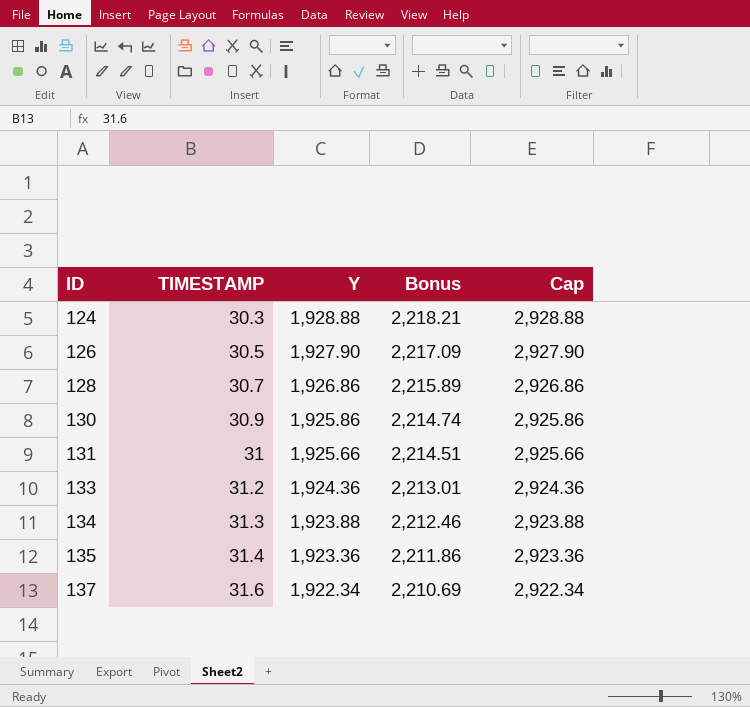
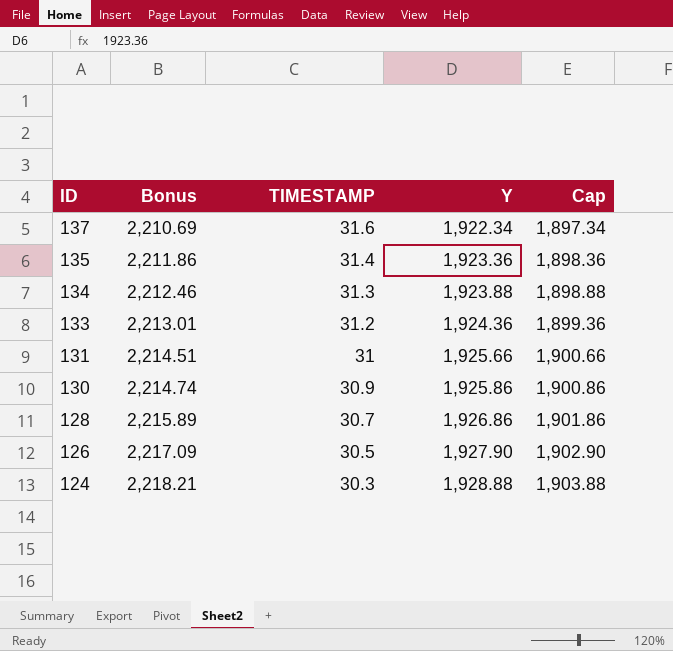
row order: ID ascending -> ID descending
column Bonus | position: 4 -> 2
column Cap | formula: [Y] + 1000 -> [Y] - 25

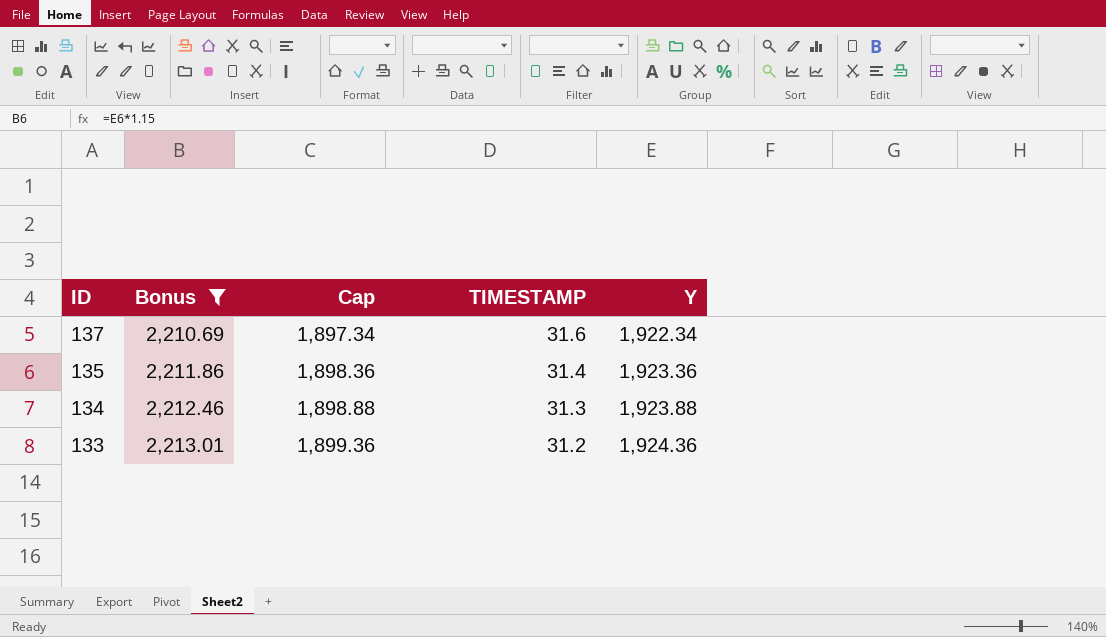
filter: none -> Bonus <= 2,213.01
column Cap | position: 5 -> 3

